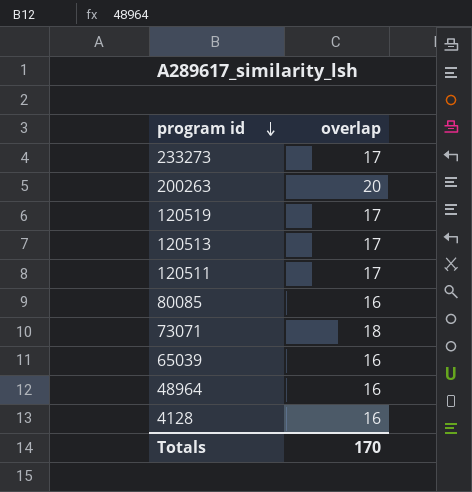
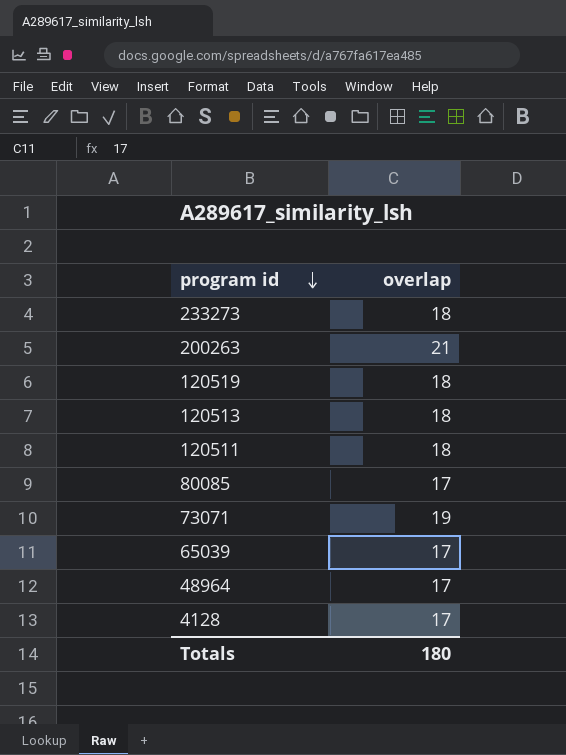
233273 | overlap: 17 -> 18
200263 | overlap: 20 -> 21
120519 | overlap: 17 -> 18
120513 | overlap: 17 -> 18
120511 | overlap: 17 -> 18
80085 | overlap: 16 -> 17
73071 | overlap: 18 -> 19
65039 | overlap: 16 -> 17
48964 | overlap: 16 -> 17
4128 | overlap: 16 -> 17
Totals | overlap: 170 -> 180

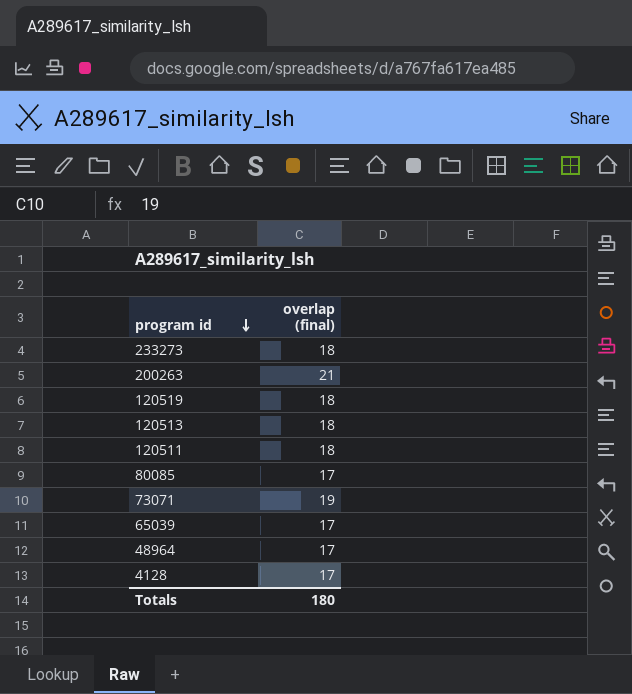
column name: overlap -> overlap (final)

